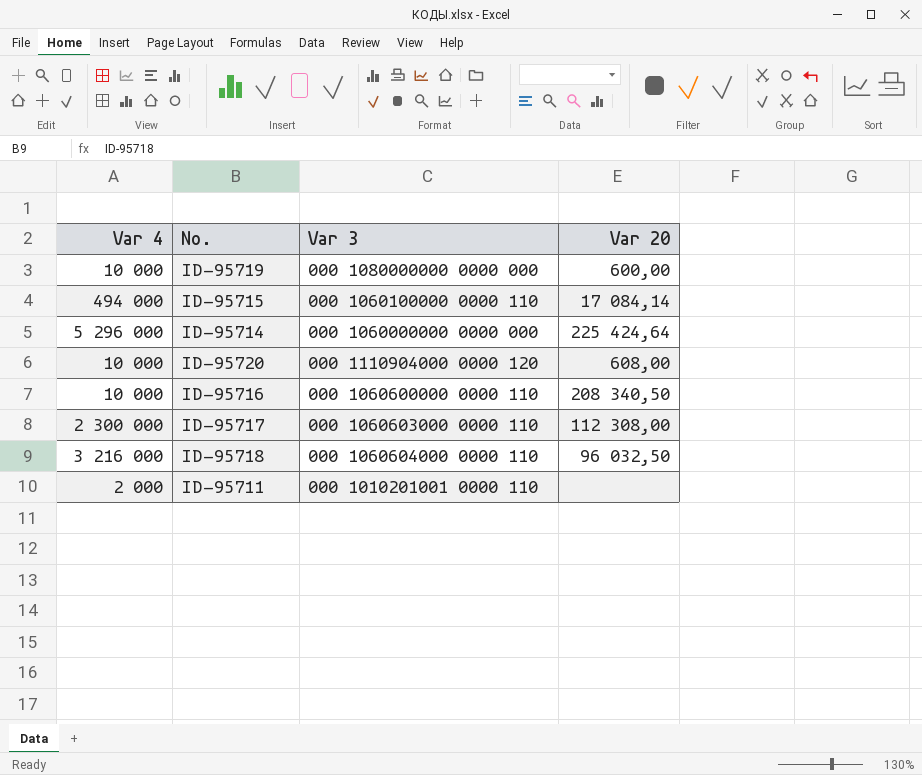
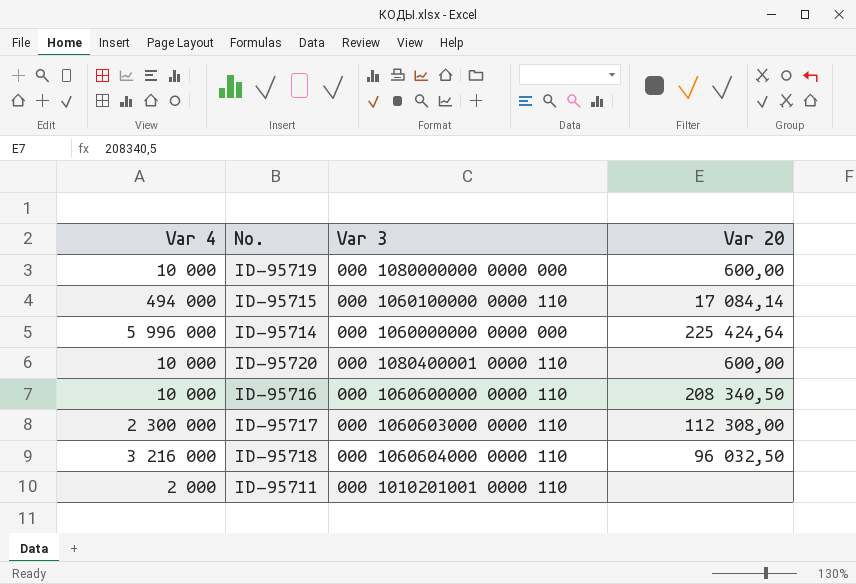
ID-95714 | Var 4: 5 296 000 -> 5 996 000
ID-95720 | Var 3: 000 1110904000 0000 120 -> 000 1080400001 0000 110
ID-95720 | Var 20: 608,00 -> 600,00

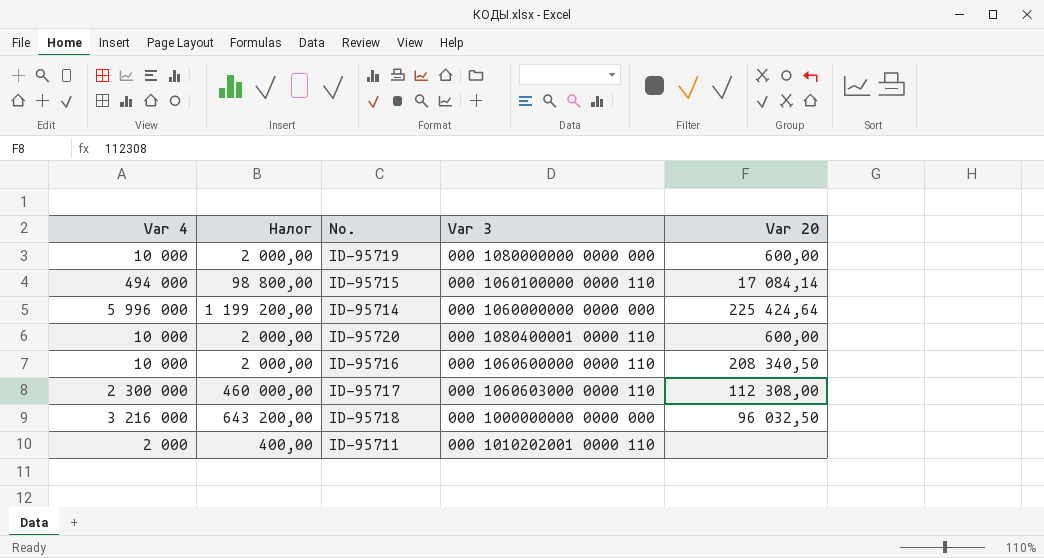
column Налог | formula: none -> [Var 4] * 0,2
ID-95718 | Var 3: 000 1060604000 0000 110 -> 000 1000000000 0000 000
ID-95711 | Var 3: 000 1010201001 0000 110 -> 000 1010202001 0000 110

